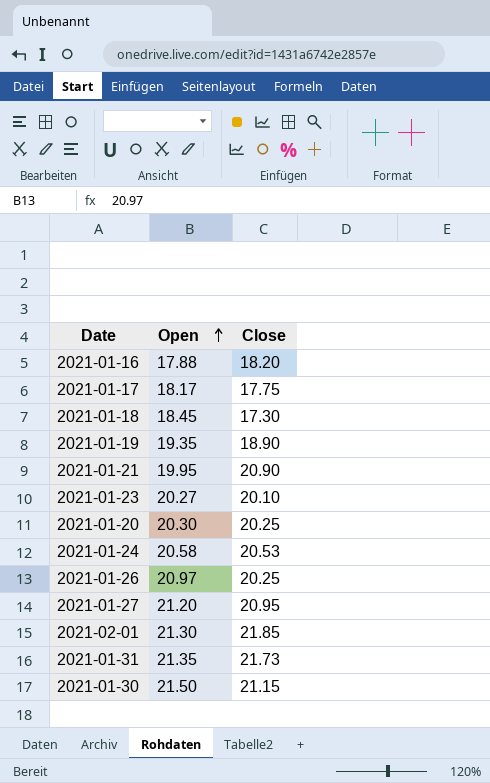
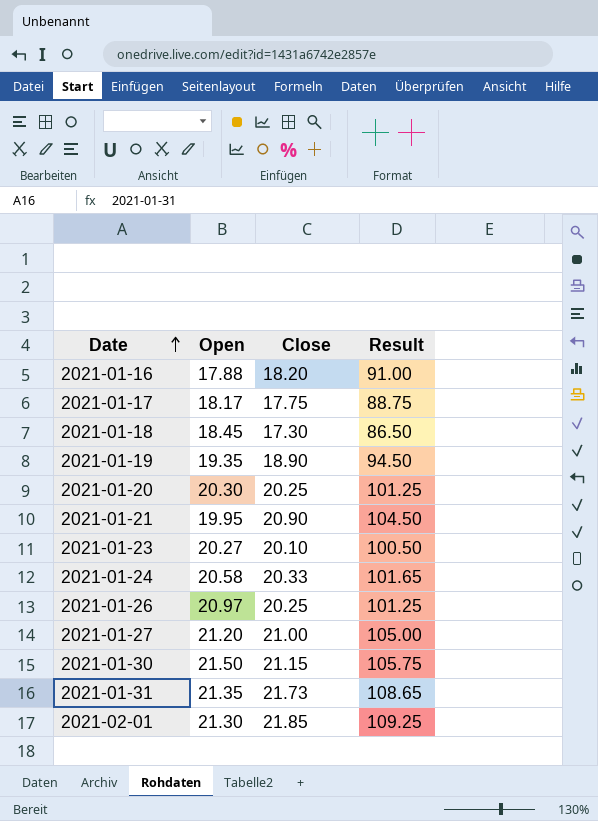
row order: Open ascending -> Date ascending
column Result | formula: none -> [Close] * 5
2021-01-24 | Close: 20.53 -> 20.33
2021-01-27 | Close: 20.95 -> 21.00

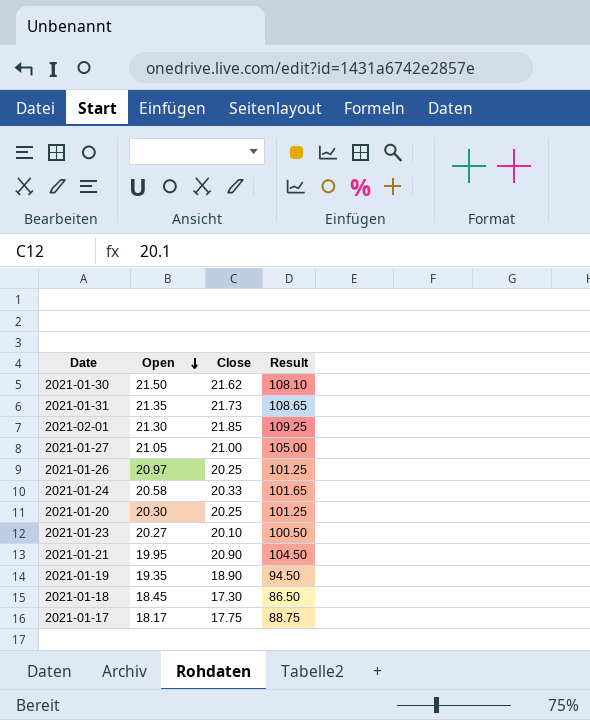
row order: Date ascending -> Open descending
row 2021-01-16: 17.88 | 18.20 | 91.00 -> none
2021-01-30 | Close: 21.15 -> 21.62
2021-01-30 | Result: 105.75 -> 108.10
2021-01-27 | Open: 21.20 -> 21.05

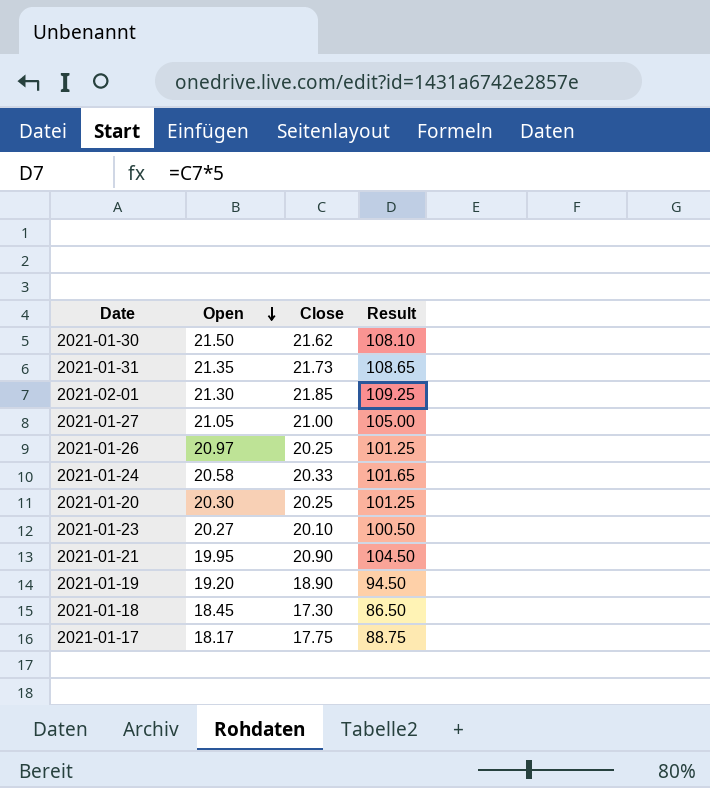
2021-01-19 | Open: 19.35 -> 19.20

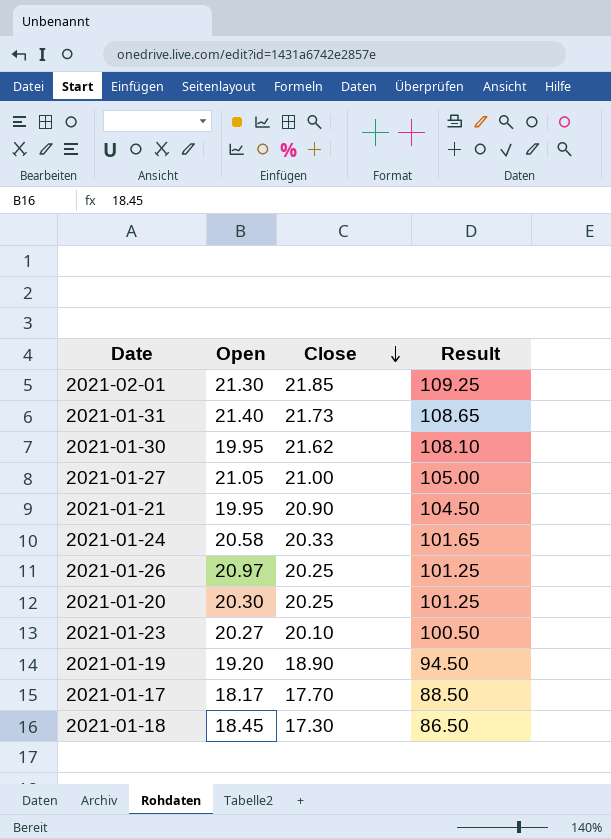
row order: Open descending -> Close descending
2021-01-31 | Open: 21.35 -> 21.40
2021-01-30 | Open: 21.50 -> 19.95
2021-01-17 | Close: 17.75 -> 17.70
2021-01-17 | Result: 88.75 -> 88.50

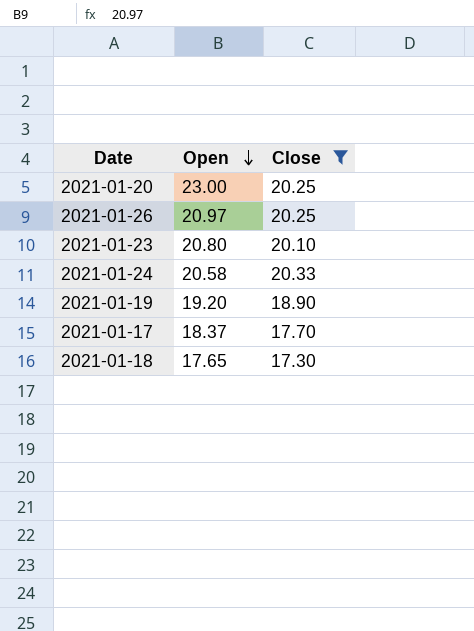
filter: none -> Close <= 20.33
row order: Close descending -> Open descending
column Result | formula: [Close] * 5 -> none
2021-01-20 | Open: 20.30 -> 23.00
2021-01-23 | Open: 20.27 -> 20.80
2021-01-17 | Open: 18.17 -> 18.37
2021-01-18 | Open: 18.45 -> 17.65

